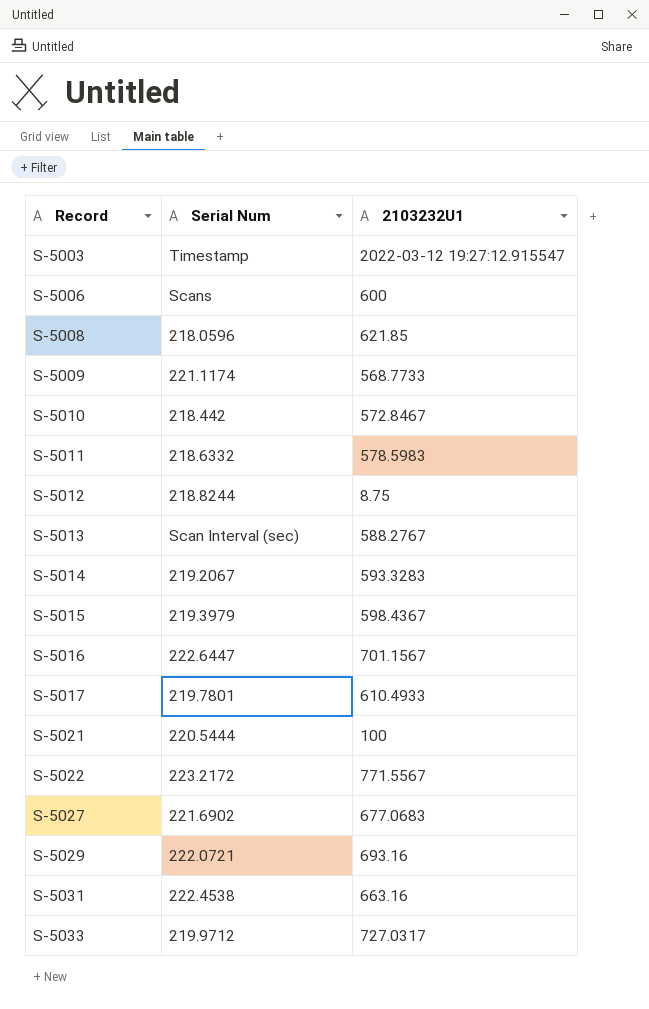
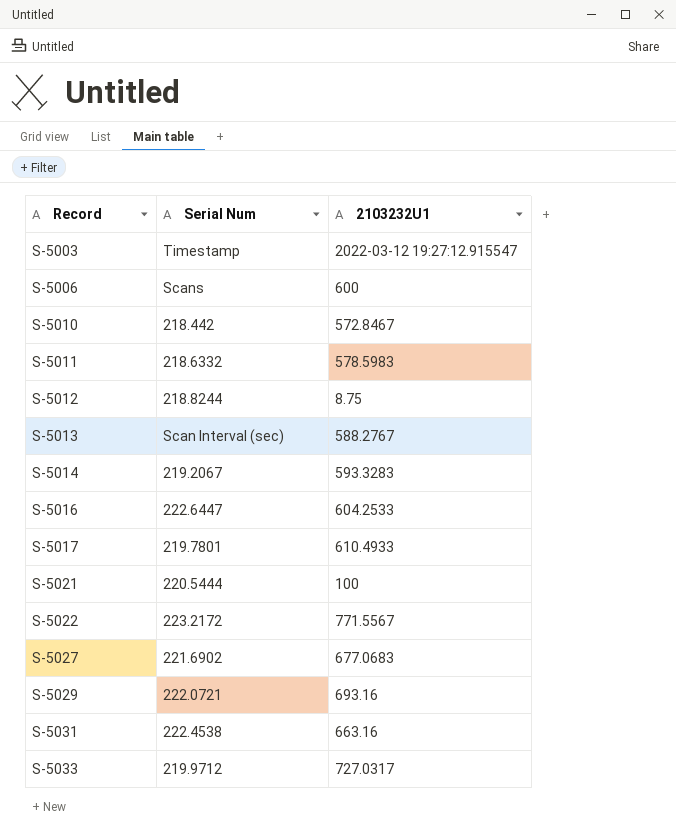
row S-5008: 218.0596 | 621.85 -> none
row S-5009: 221.1174 | 568.7733 -> none
row S-5015: 219.3979 | 598.4367 -> none
S-5016 | 2103232U1: 701.1567 -> 604.2533

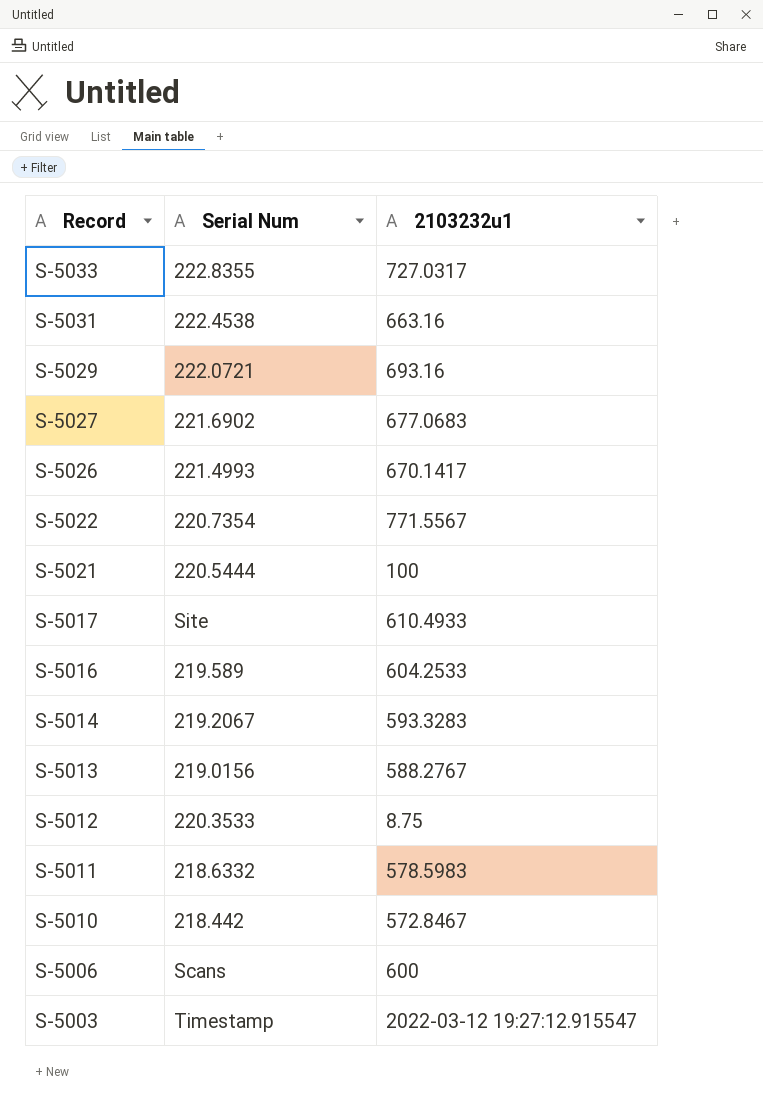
row order: Record ascending -> Record descending
column name: 2103232U1 -> 2103232u1
S-5033 | Serial Num: 219.9712 -> 222.8355
row S-5026: none -> 221.4993 | 670.1417
S-5022 | Serial Num: 223.2172 -> 220.7354
S-5017 | Serial Num: 219.7801 -> Site
S-5016 | Serial Num: 222.6447 -> 219.589
S-5013 | Serial Num: Scan Interval (sec) -> 219.0156
S-5012 | Serial Num: 218.8244 -> 220.3533

